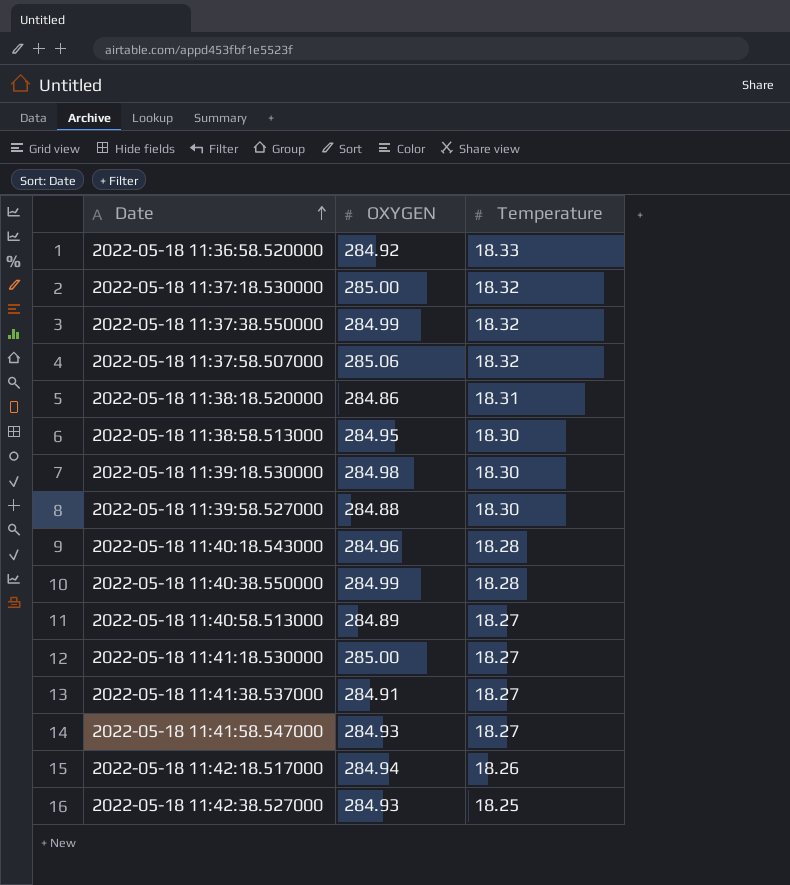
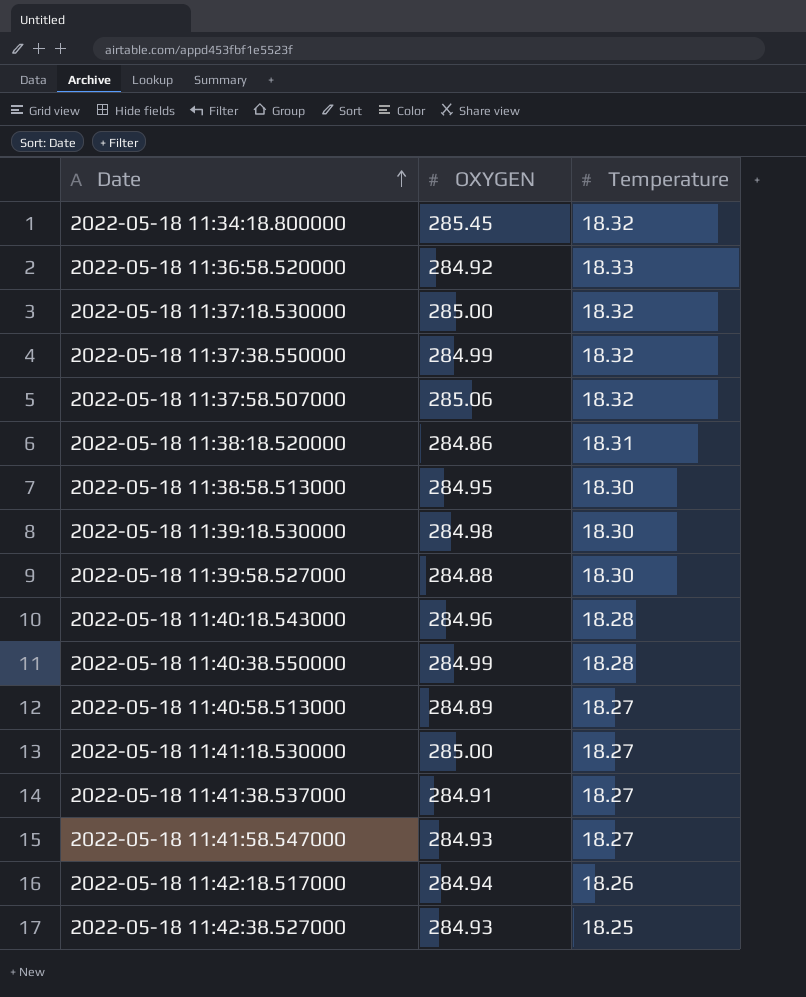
row 2022-05-18 11:34:18.800000: none -> 285.45 | 18.32

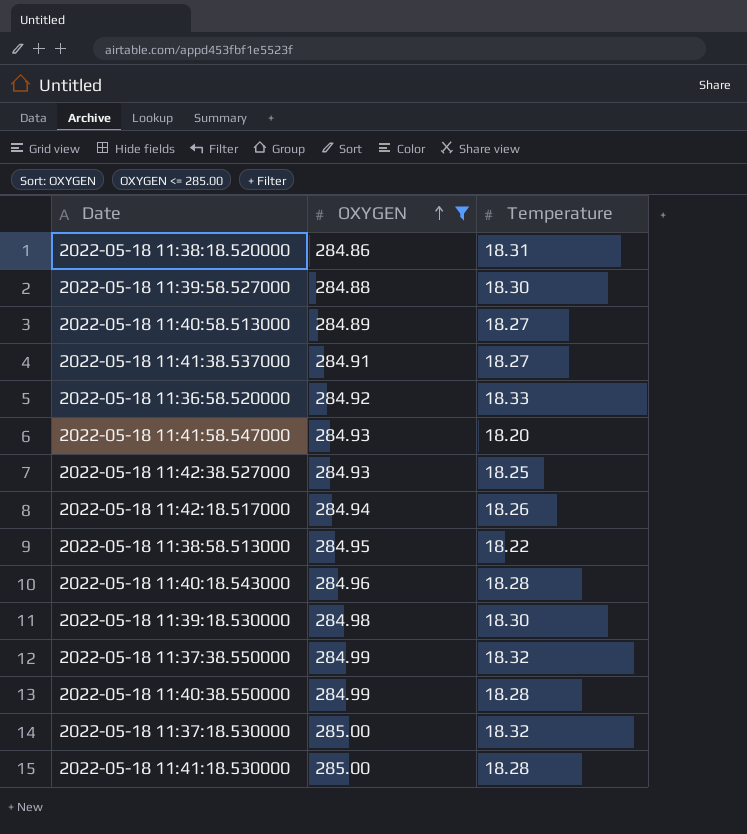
filter: none -> OXYGEN <= 285.00
row order: Date ascending -> OXYGEN ascending
2022-05-18 11:41:58.547000 | Temperature: 18.27 -> 18.20
2022-05-18 11:38:58.513000 | Temperature: 18.30 -> 18.22
2022-05-18 11:41:18.530000 | Temperature: 18.27 -> 18.28

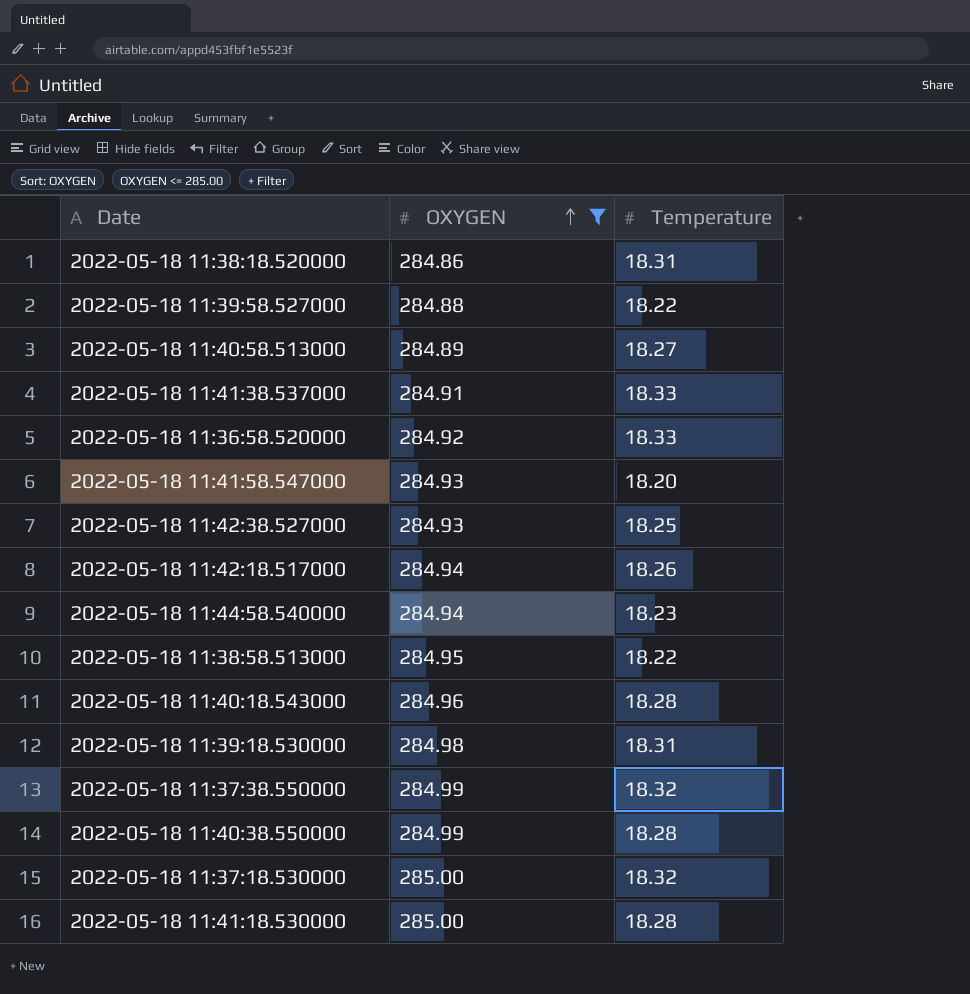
2022-05-18 11:39:58.527000 | Temperature: 18.30 -> 18.22
2022-05-18 11:41:38.537000 | Temperature: 18.27 -> 18.33
row 2022-05-18 11:44:58.540000: none -> 284.94 | 18.23
2022-05-18 11:39:18.530000 | Temperature: 18.30 -> 18.31

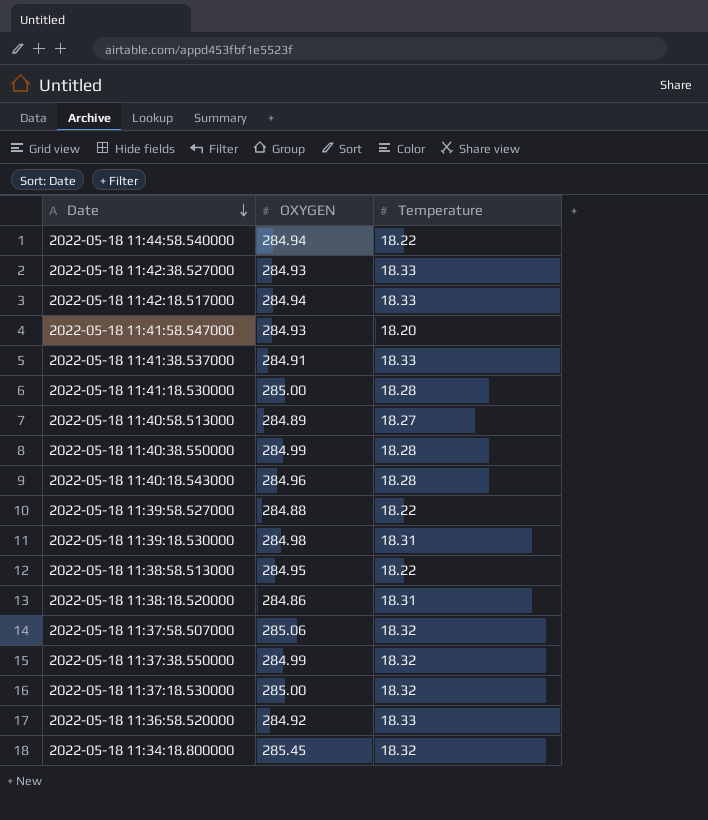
filter: OXYGEN <= 285.00 -> none
row order: OXYGEN ascending -> Date descending
2022-05-18 11:44:58.540000 | Temperature: 18.23 -> 18.22
2022-05-18 11:42:38.527000 | Temperature: 18.25 -> 18.33
2022-05-18 11:42:18.517000 | Temperature: 18.26 -> 18.33

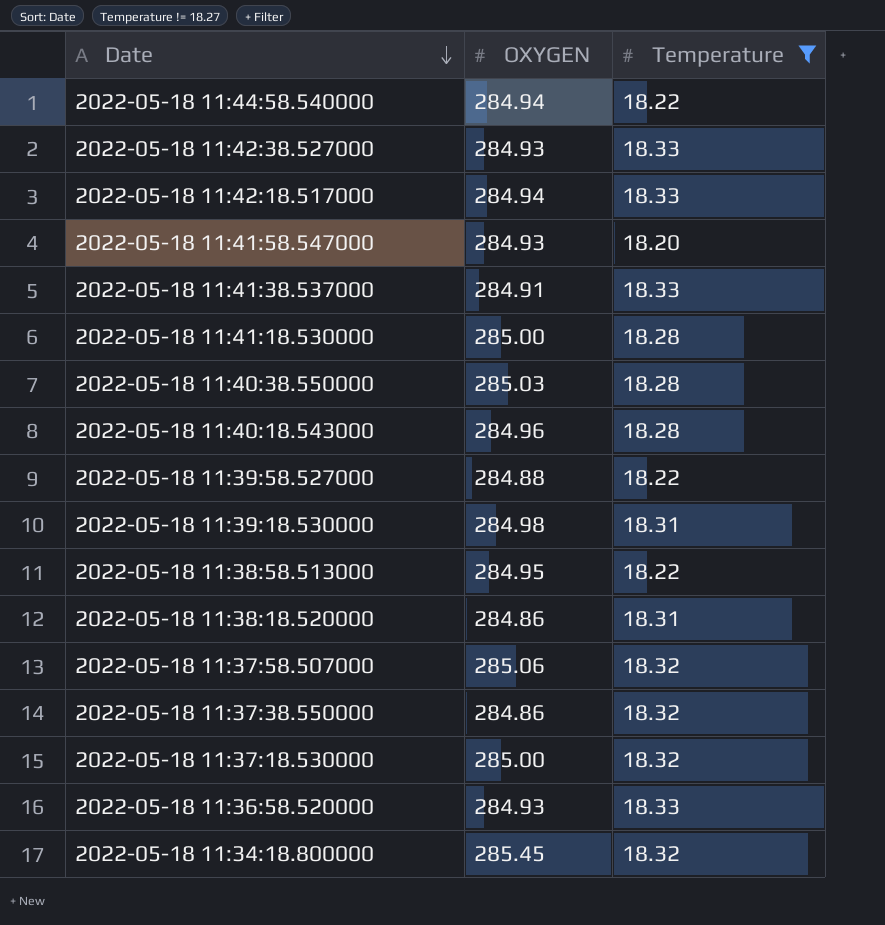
filter: none -> Temperature != 18.27
2022-05-18 11:40:38.550000 | OXYGEN: 284.99 -> 285.03
2022-05-18 11:37:38.550000 | OXYGEN: 284.99 -> 284.86
2022-05-18 11:36:58.520000 | OXYGEN: 284.92 -> 284.93

